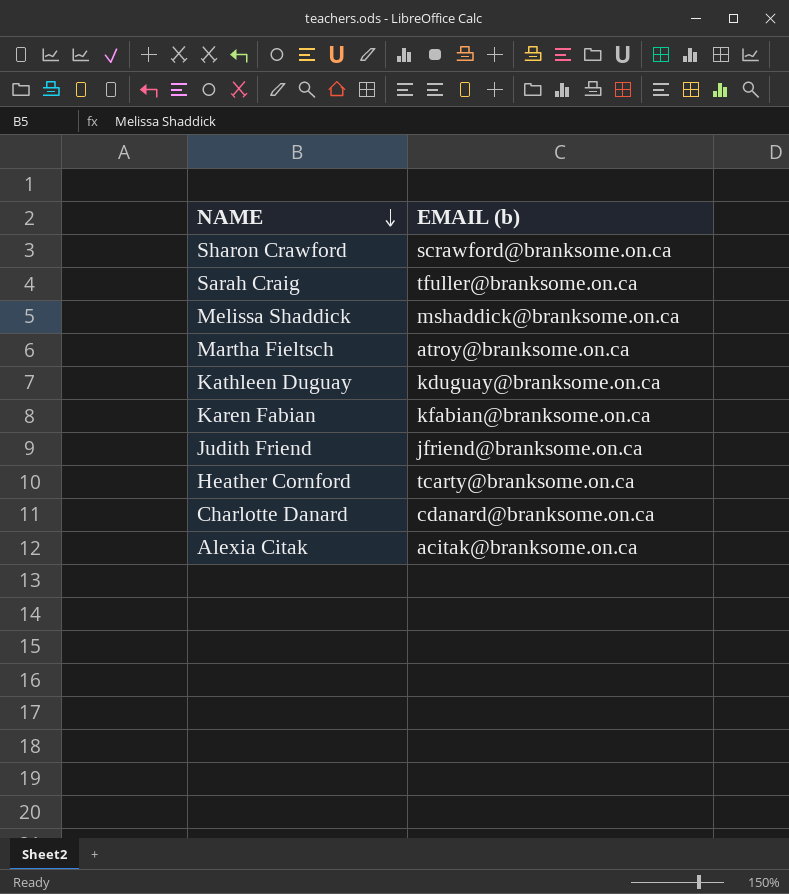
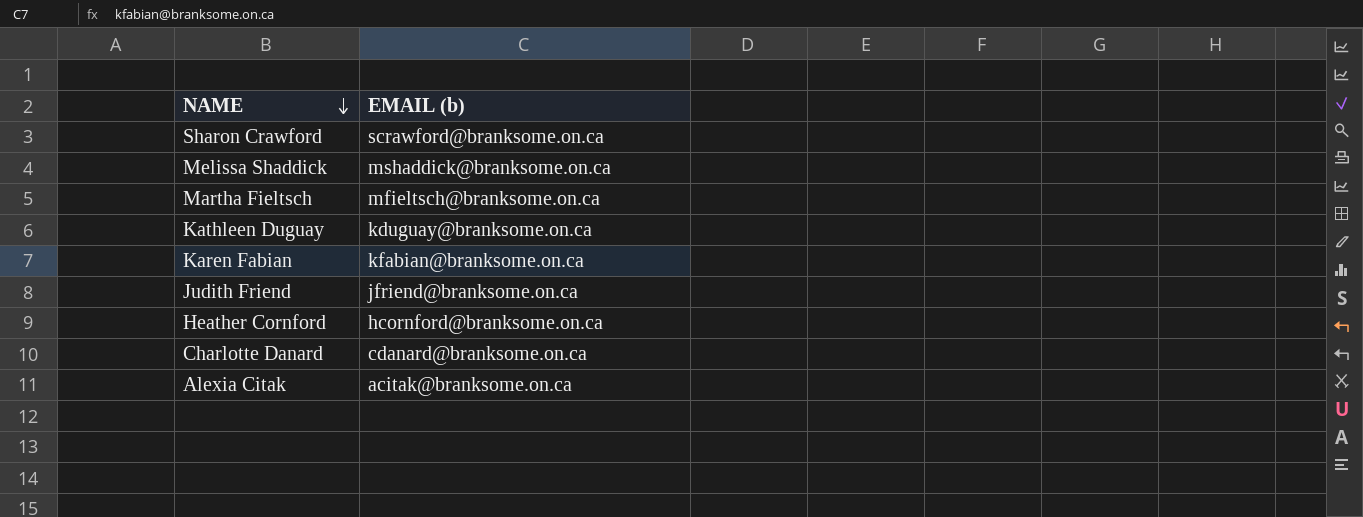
row Sarah Craig: tfuller@branksome.on.ca -> none
Martha Fieltsch | EMAIL (b): atroy@branksome.on.ca -> mfieltsch@branksome.on.ca
Heather Cornford | EMAIL (b): tcarty@branksome.on.ca -> hcornford@branksome.on.ca

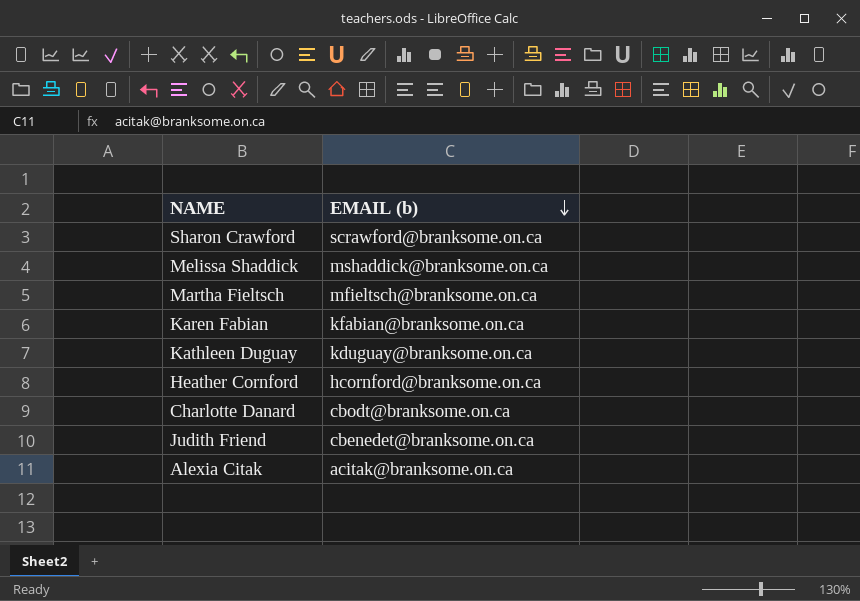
row order: NAME descending -> EMAIL (b) descending
Charlotte Danard | EMAIL (b): cdanard@branksome.on.ca -> cbodt@branksome.on.ca
Judith Friend | EMAIL (b): jfriend@branksome.on.ca -> cbenedet@branksome.on.ca

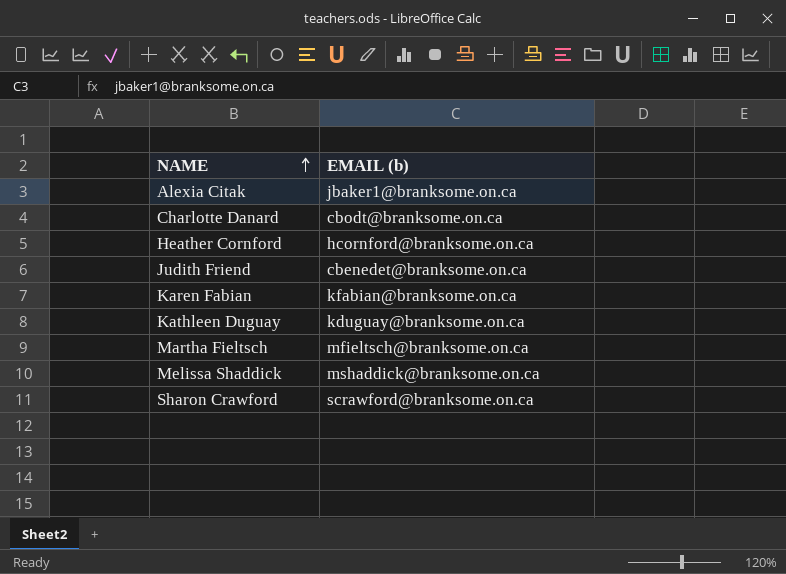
row order: EMAIL (b) descending -> NAME ascending
Alexia Citak | EMAIL (b): acitak@branksome.on.ca -> jbaker1@branksome.on.ca

